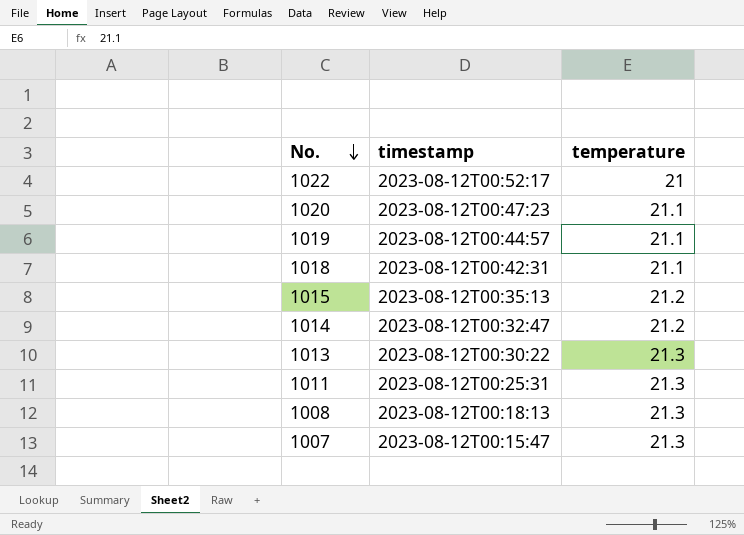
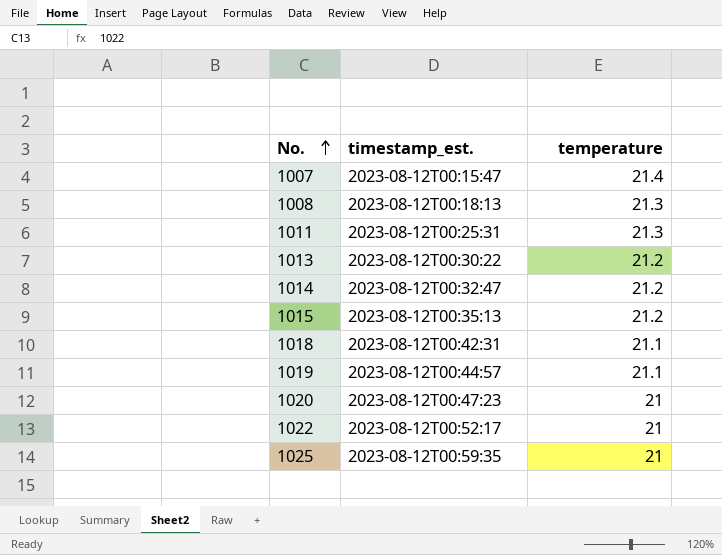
row order: No. descending -> No. ascending
column name: timestamp -> timestamp_est.
1007 | temperature: 21.3 -> 21.4
1013 | temperature: 21.3 -> 21.2
1020 | temperature: 21.1 -> 21
row 1025: none -> 2023-08-12T00:59:35 | 21

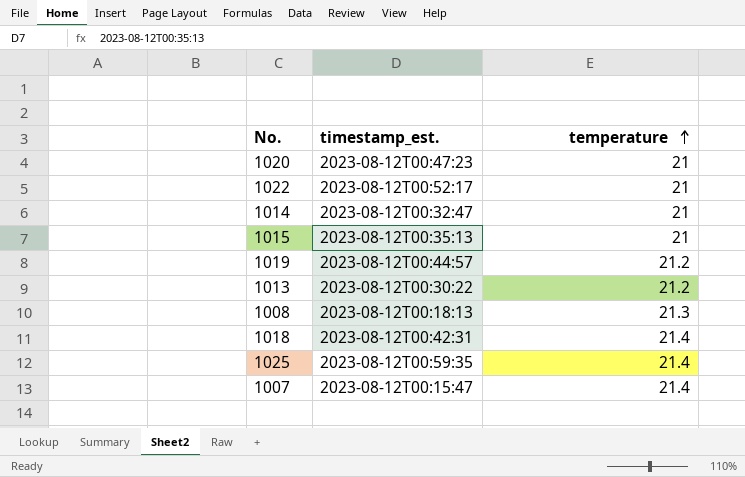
row order: No. ascending -> temperature ascending
row 1011: 2023-08-12T00:25:31 | 21.3 -> none
1014 | temperature: 21.2 -> 21
1015 | temperature: 21.2 -> 21
1019 | temperature: 21.1 -> 21.2
1018 | temperature: 21.1 -> 21.4
1025 | temperature: 21 -> 21.4

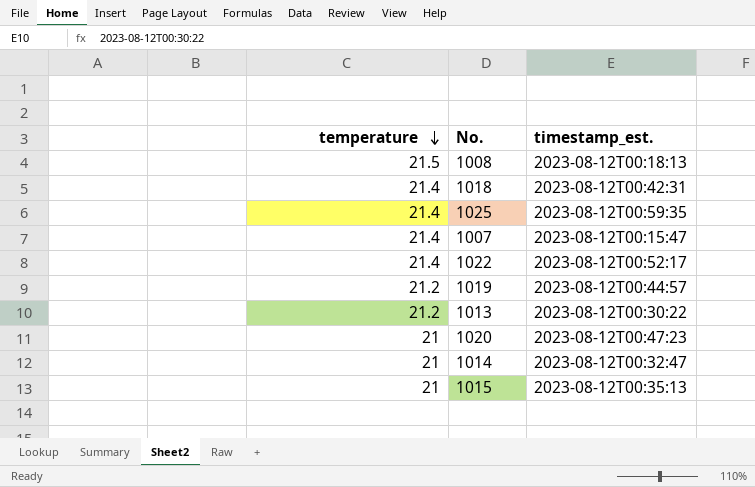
row order: temperature ascending -> temperature descending
column temperature | position: 3 -> 1
1008 | temperature: 21.3 -> 21.5
1022 | temperature: 21 -> 21.4

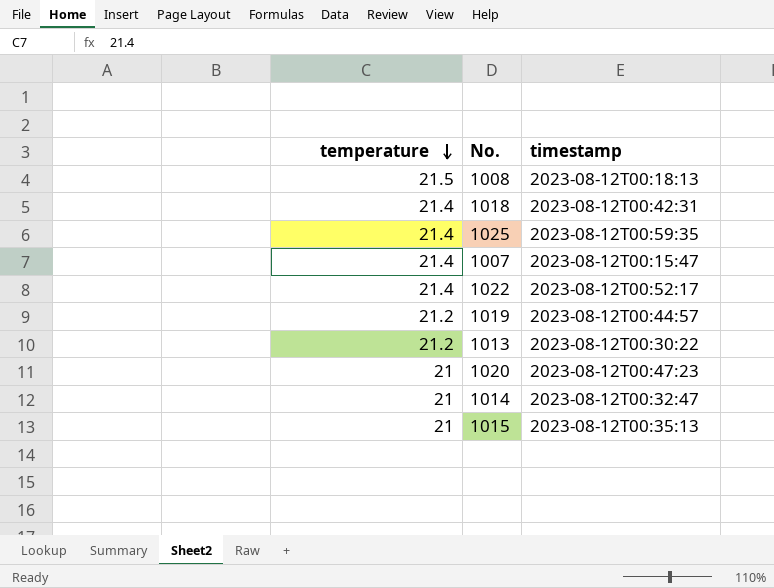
column name: timestamp_est. -> timestamp

